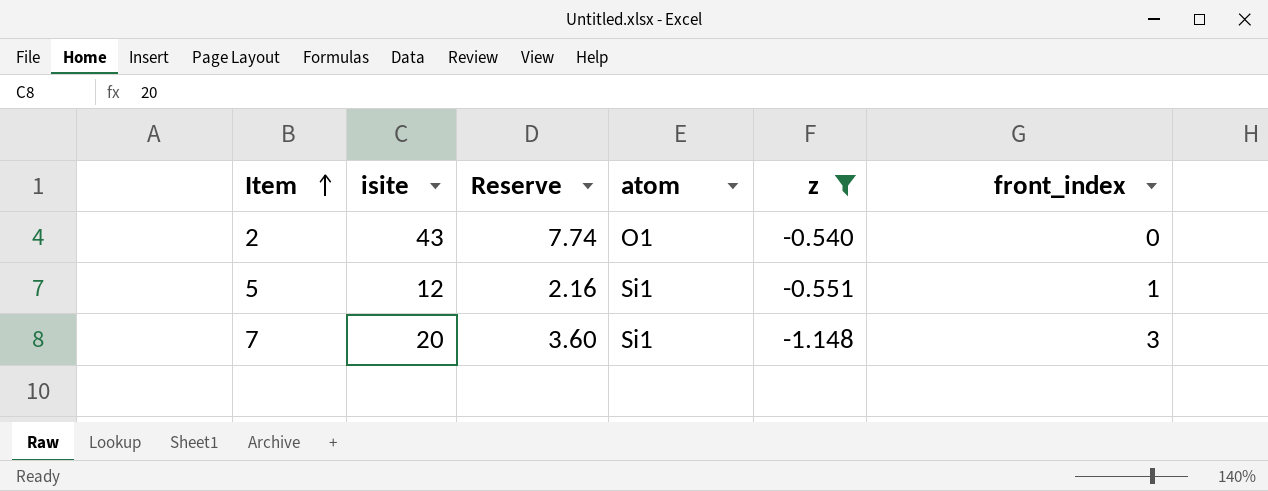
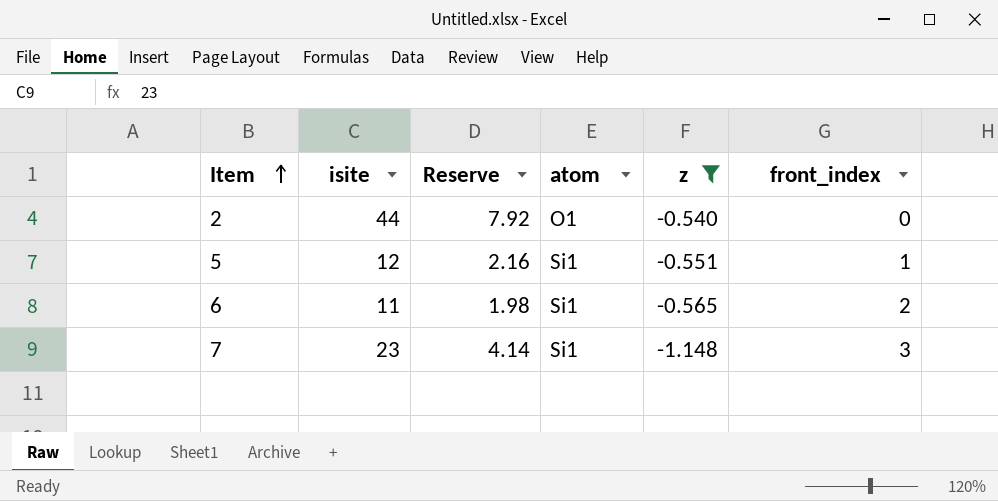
2 | isite: 43 -> 44
2 | Reserve: 7.74 -> 7.92
row 6: none -> 11 | 1.98 | Si1 | -0.565 | 2
7 | isite: 20 -> 23
7 | Reserve: 3.60 -> 4.14

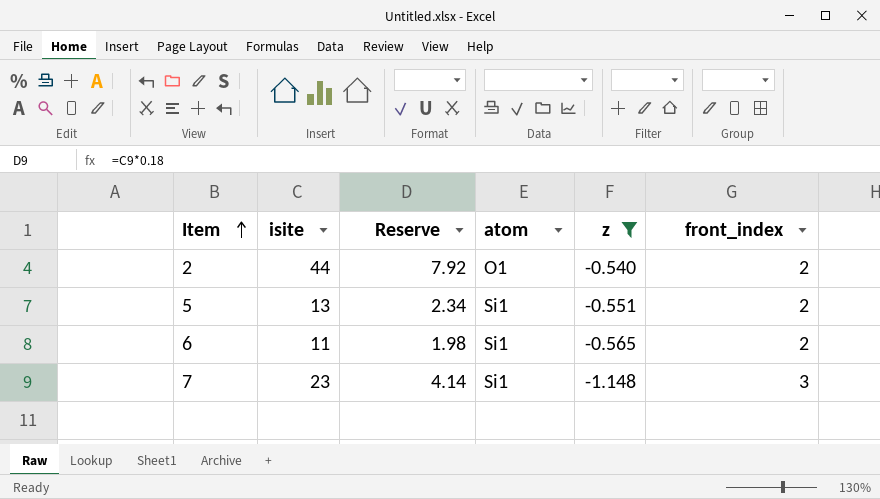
2 | front_index: 0 -> 2
5 | isite: 12 -> 13
5 | Reserve: 2.16 -> 2.34
5 | front_index: 1 -> 2

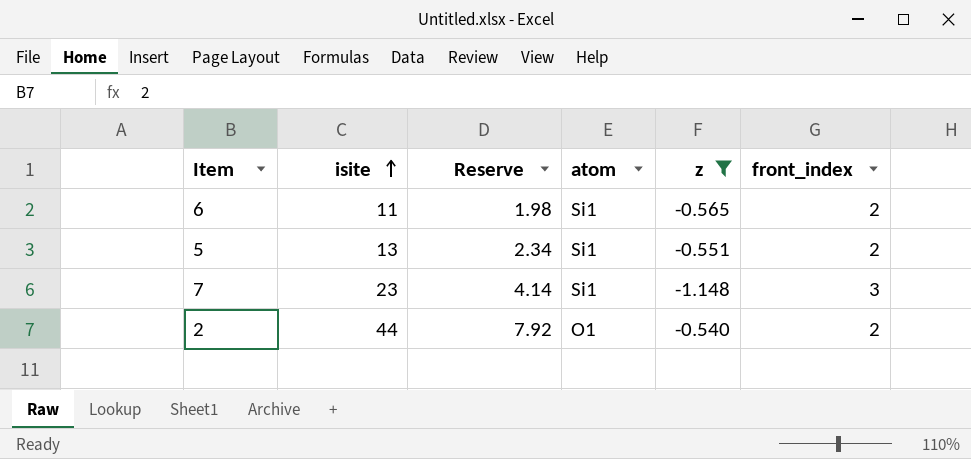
row order: Item ascending -> isite ascending

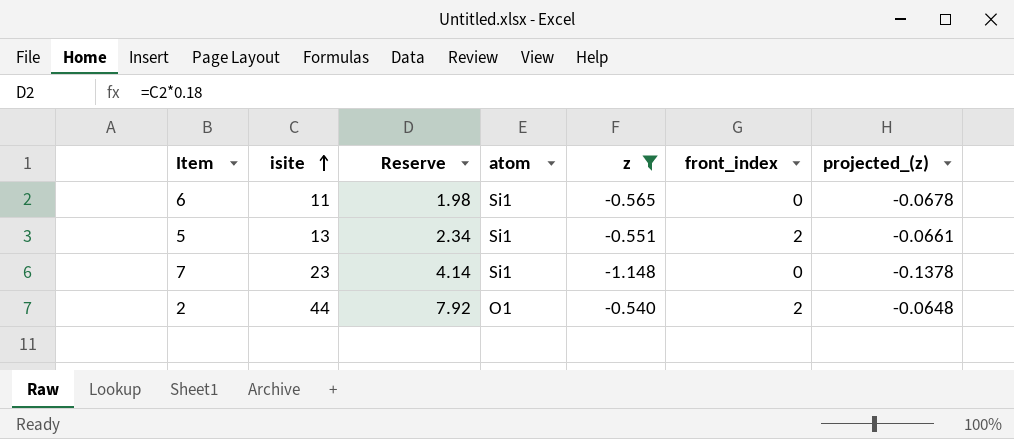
column projected_(z) | formula: none -> [z] * 0.12
6 | front_index: 2 -> 0
7 | front_index: 3 -> 0

